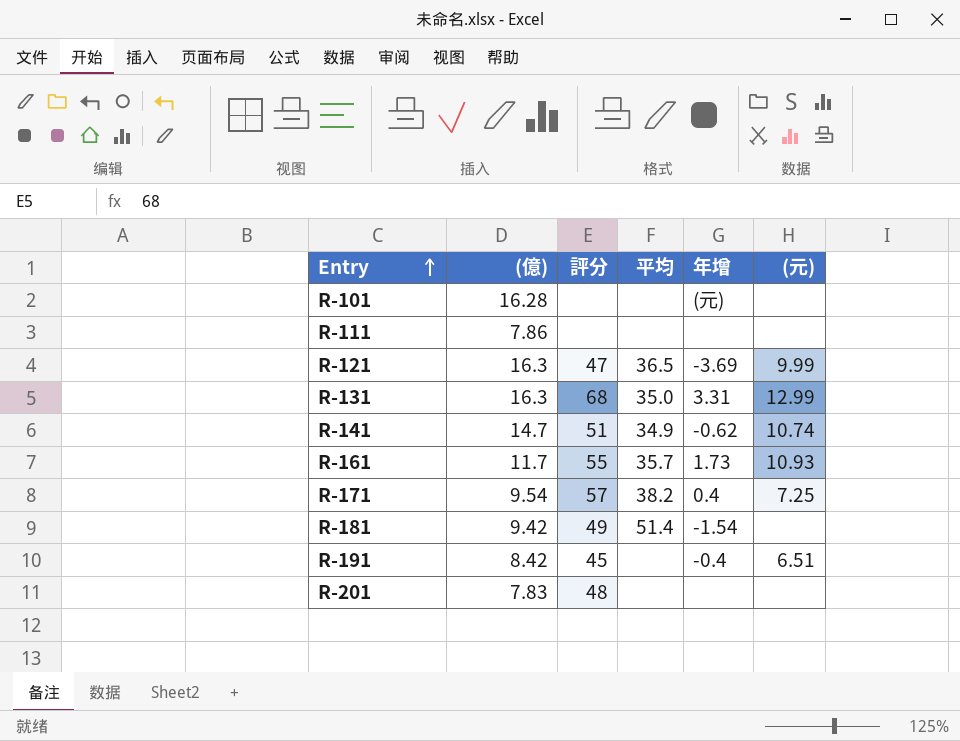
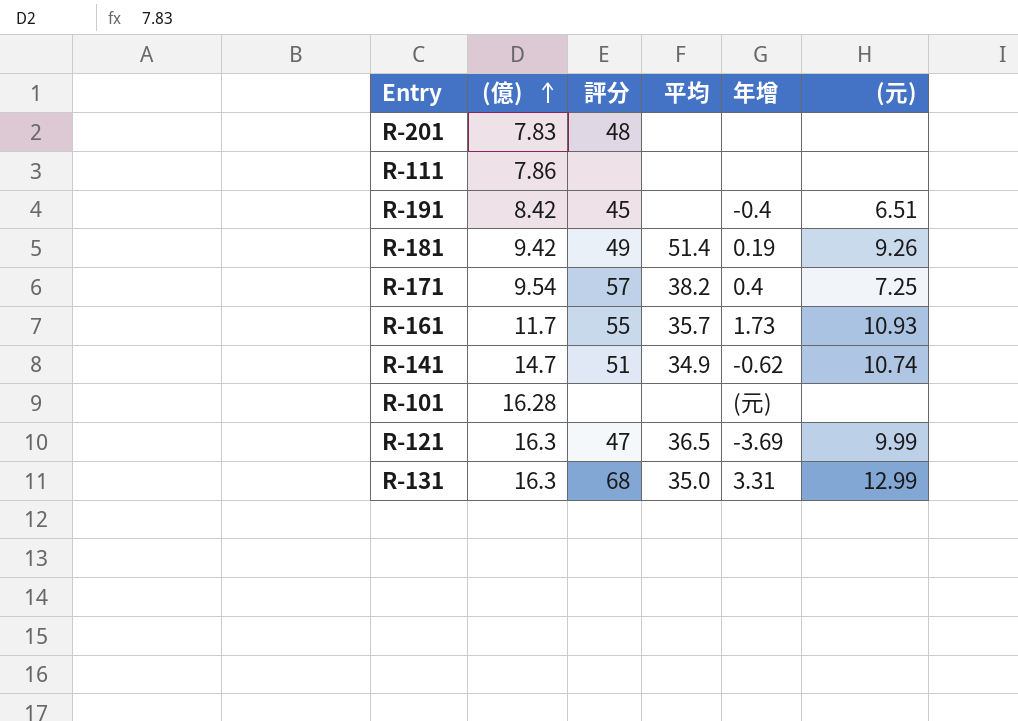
row order: Entry ascending -> (億) ascending
R-181 | 年增: -1.54 -> 0.19
R-181 | (元): none -> 9.26

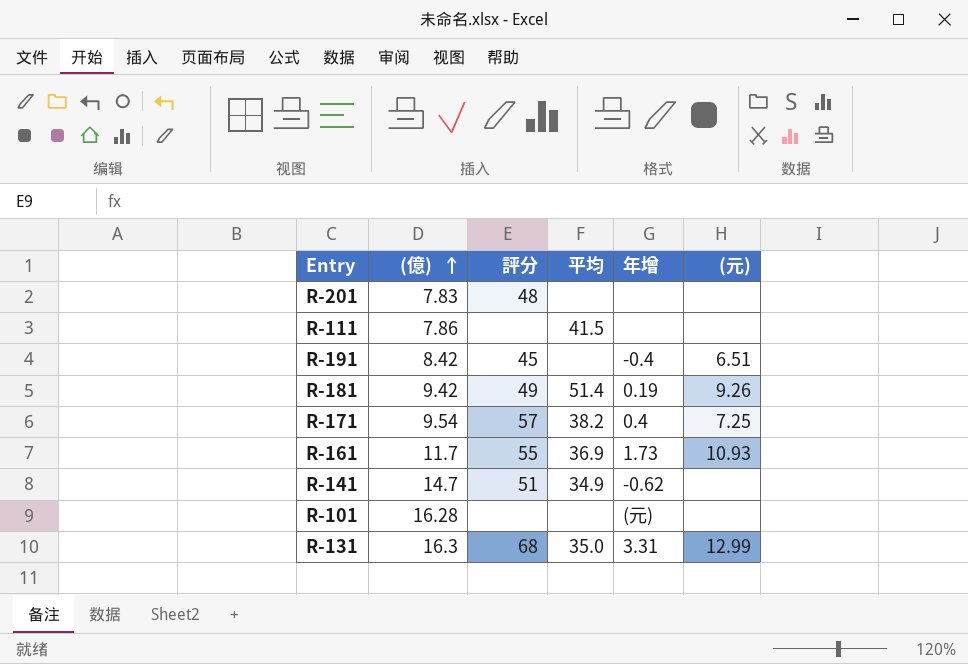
row R-121: 16.3 | 47 | 36.5 | -3.69 | 9.99 -> none
R-111 | 平均: none -> 41.5
R-161 | 平均: 35.7 -> 36.9
R-141 | (元): 10.74 -> none

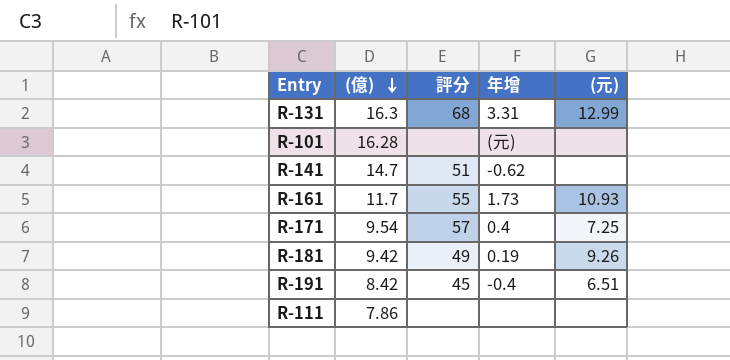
row order: (億) ascending -> (億) descending
column 平均 | position: 4 -> none
row R-201: 7.83 | 48 | none | none | none -> none

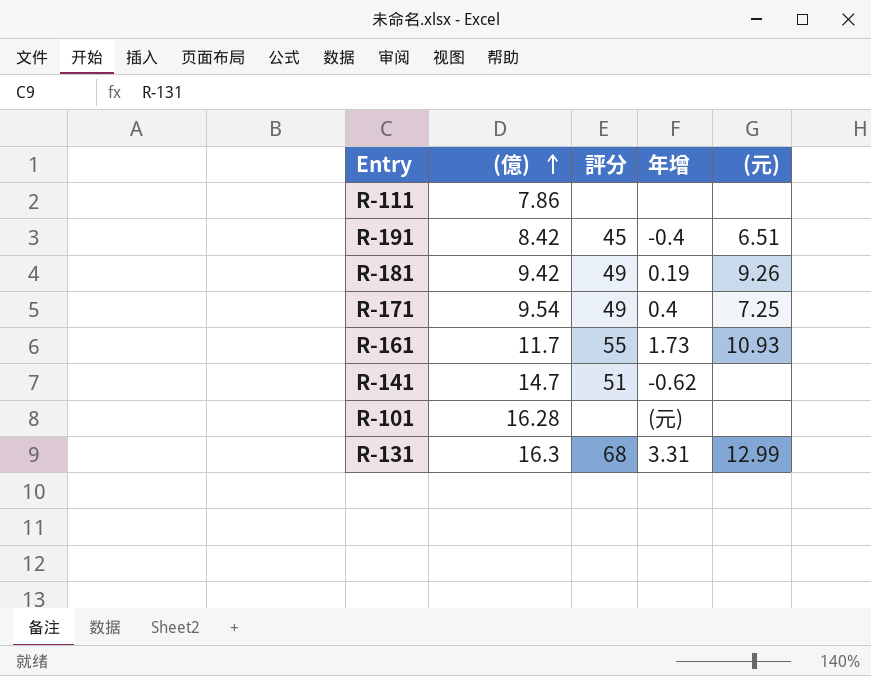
row order: (億) descending -> (億) ascending
R-171 | 評分: 57 -> 49

